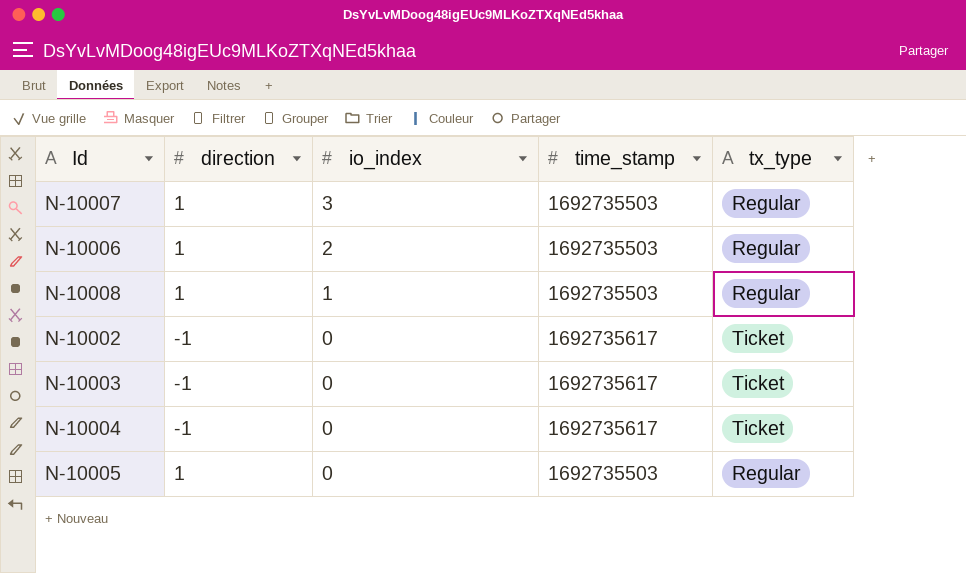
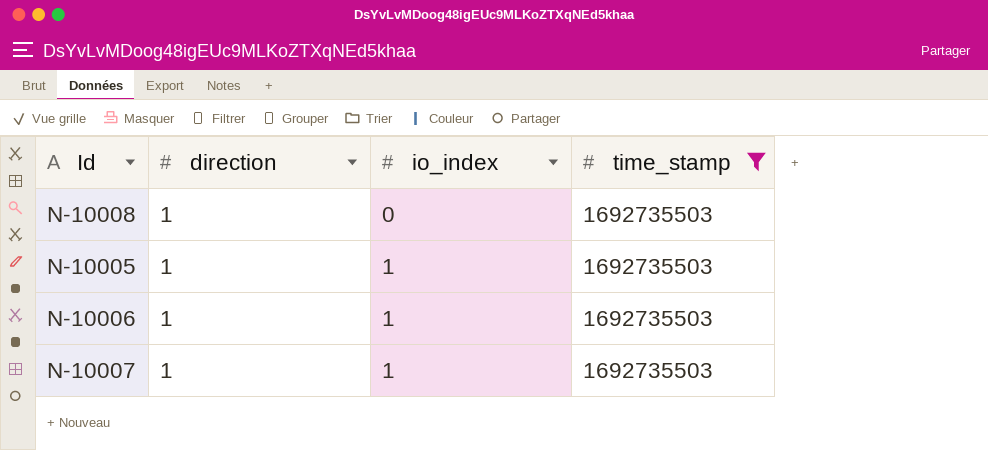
filter: none -> time_stamp = 1692735503
row order: io_index descending -> io_index ascending
column tx_type | position: 5 -> none
N-10008 | io_index: 1 -> 0
N-10005 | io_index: 0 -> 1
N-10006 | io_index: 2 -> 1
N-10007 | io_index: 3 -> 1

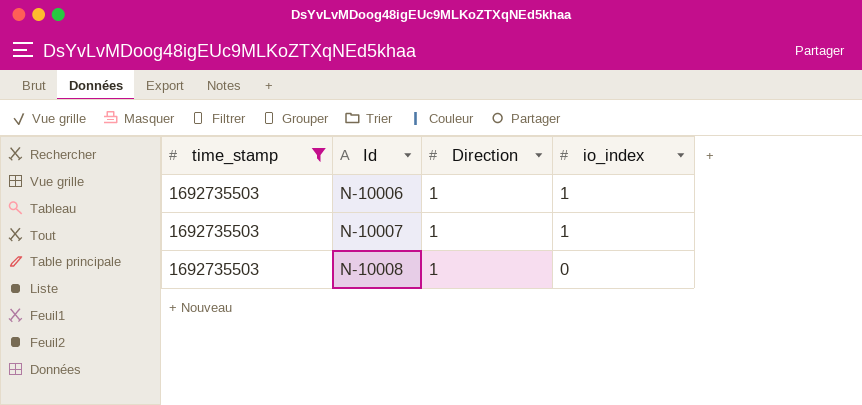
row order: io_index ascending -> Id ascending
column time_stamp | position: 4 -> 1
column name: direction -> Direction
row N-10005: 1 | 1 | 1692735503 -> none

